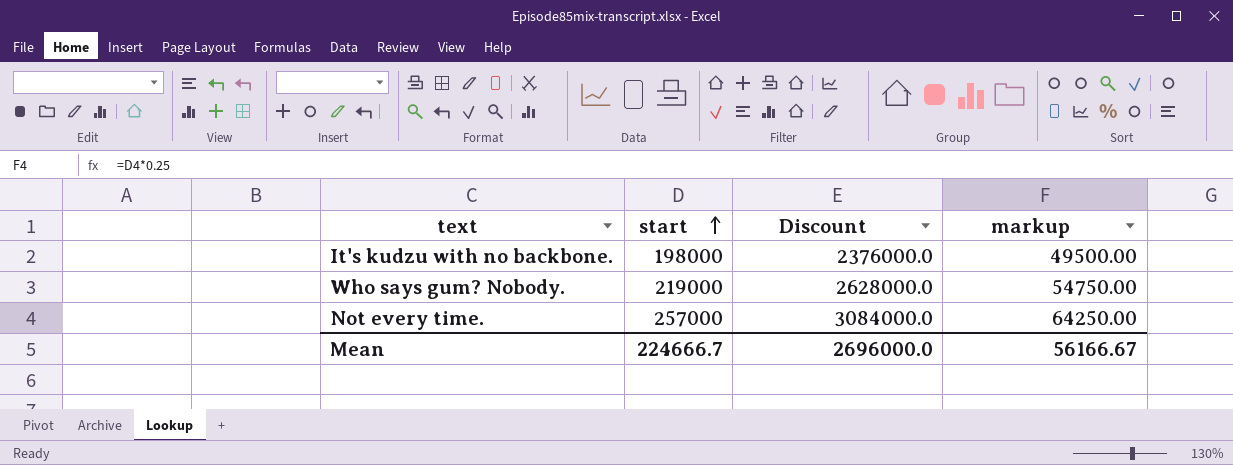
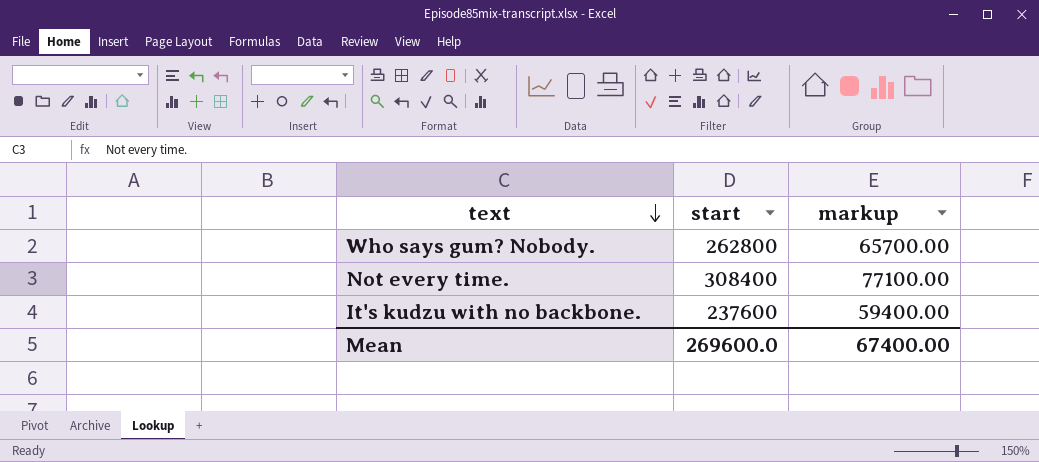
row order: start ascending -> text descending
column Discount | formula: [start] * 12 -> none
Who says gum? Nobody. | start: 219000 -> 262800
Who says gum? Nobody. | markup: 54750.00 -> 65700.00
Not every time. | start: 257000 -> 308400
Not every time. | markup: 64250.00 -> 77100.00
It's kudzu with no backbone. | start: 198000 -> 237600
It's kudzu with no backbone. | markup: 49500.00 -> 59400.00
Mean | start: 224666.7 -> 269600.0
Mean | markup: 56166.67 -> 67400.00

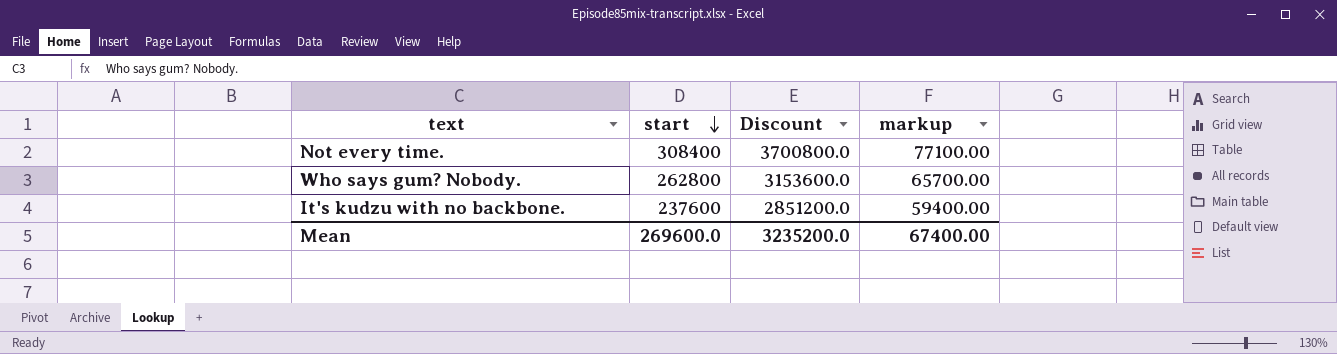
row order: text descending -> start descending
column Discount | formula: none -> [start] * 12

